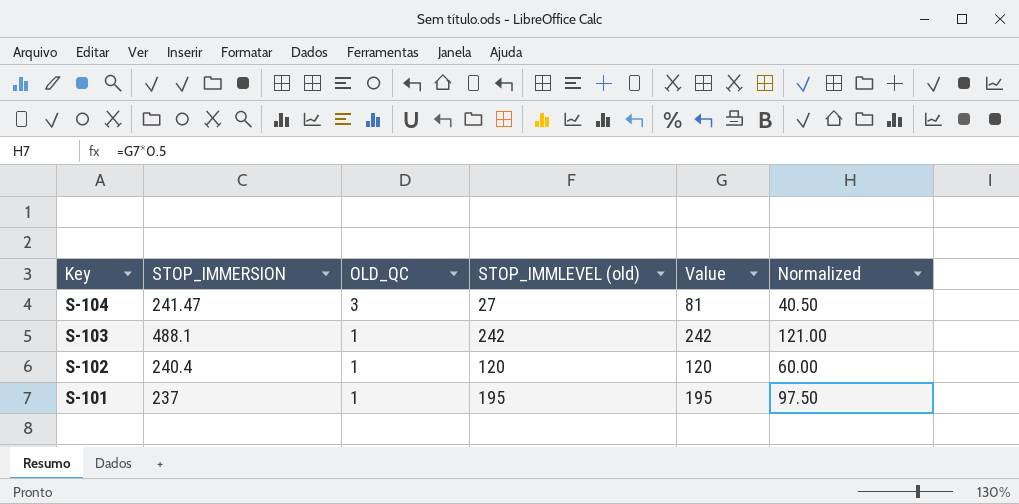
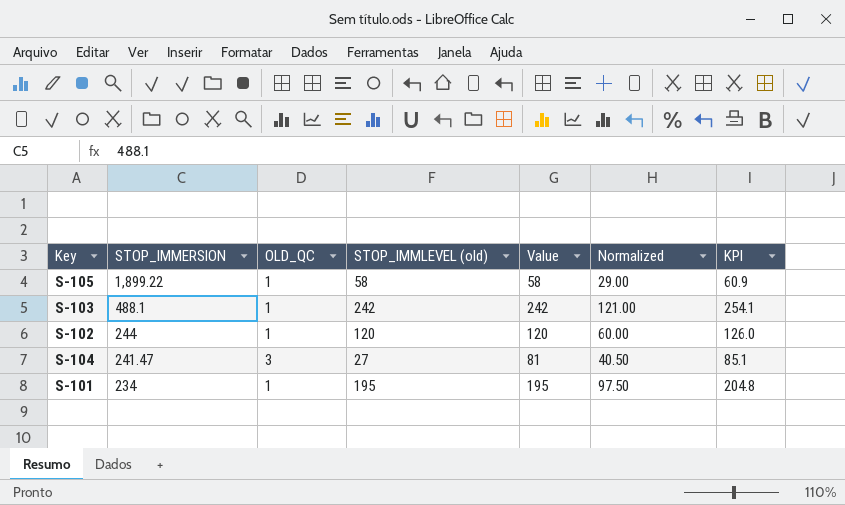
row order: Key descending -> STOP_IMMERSION descending
column KPI | formula: none -> [Value] * 1.05
row S-105: none -> 1,899.22 | 1 | 58 | 58 | 29.00 | 60.9
S-102 | STOP_IMMERSION: 240.4 -> 244
S-101 | STOP_IMMERSION: 237 -> 234

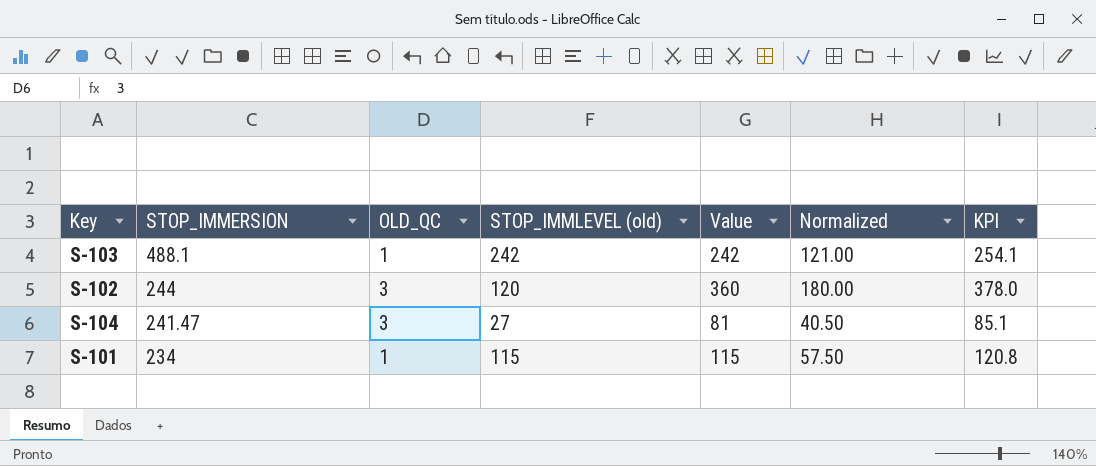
row S-105: 1,899.22 | 1 | 58 | 58 | 29.00 | 60.9 -> none
S-102 | OLD_QC: 1 -> 3
S-102 | Value: 120 -> 360
S-102 | Normalized: 60.00 -> 180.00
S-102 | KPI: 126.0 -> 378.0
S-101 | STOP_IMMLEVEL (old): 195 -> 115
S-101 | Value: 195 -> 115
S-101 | Normalized: 97.50 -> 57.50
S-101 | KPI: 204.8 -> 120.8

